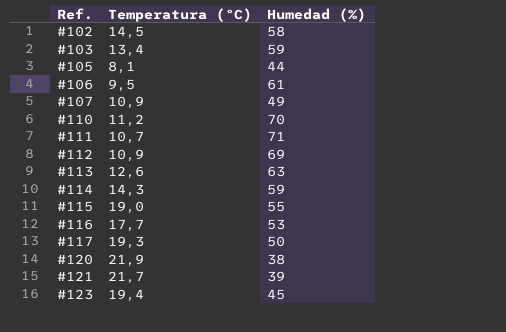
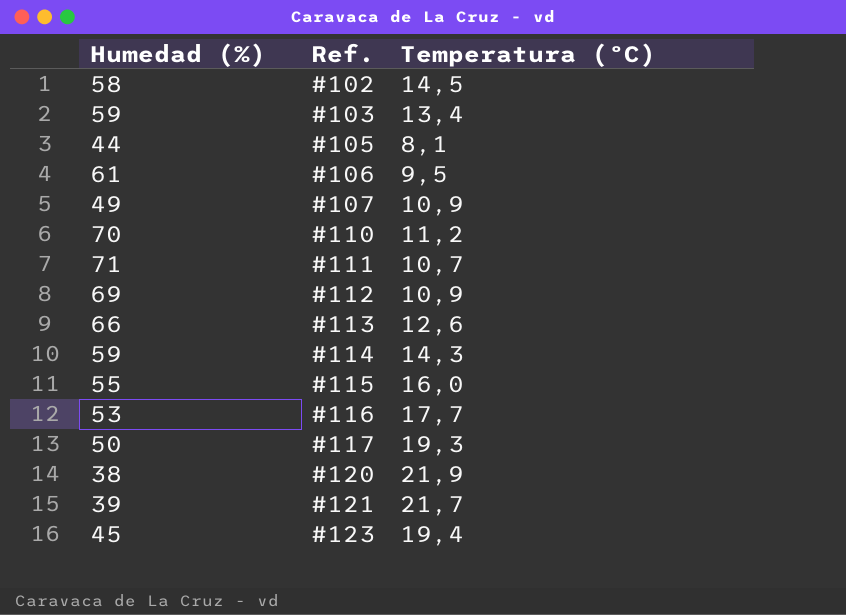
column Humedad (%) | position: 3 -> 1
#113 | Humedad (%): 63 -> 66
#115 | Temperatura (ºC): 19,0 -> 16,0

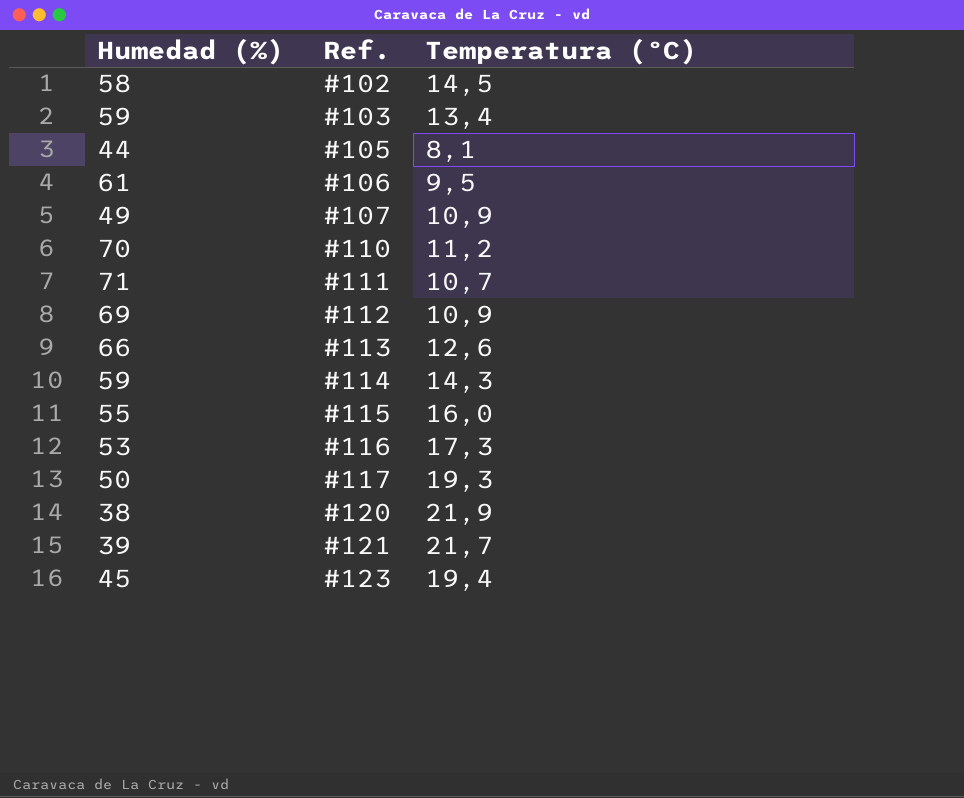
#116 | Temperatura (ºC): 17,7 -> 17,3

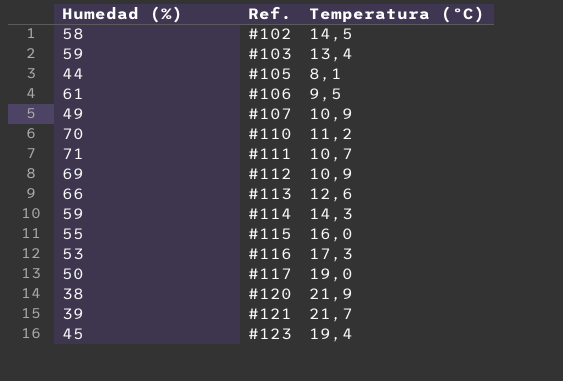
#117 | Temperatura (ºC): 19,3 -> 19,0

